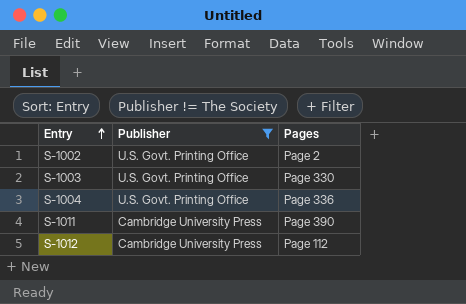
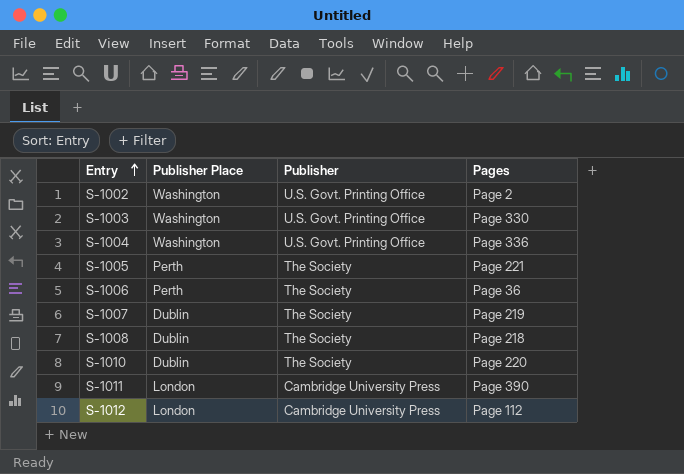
filter: Publisher != The Society -> none
column Publisher Place | position: none -> 2

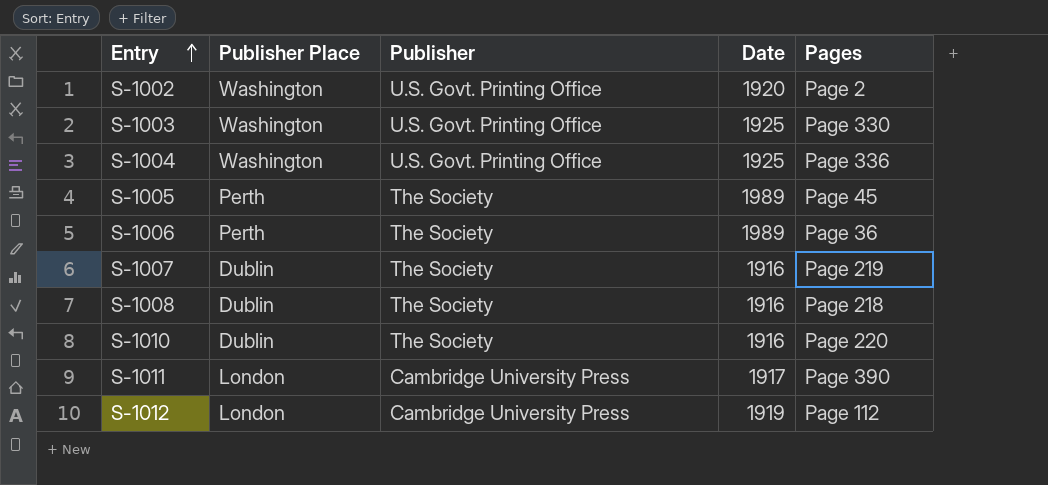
column Date | position: none -> 4
S-1005 | Pages: Page 221 -> Page 45

